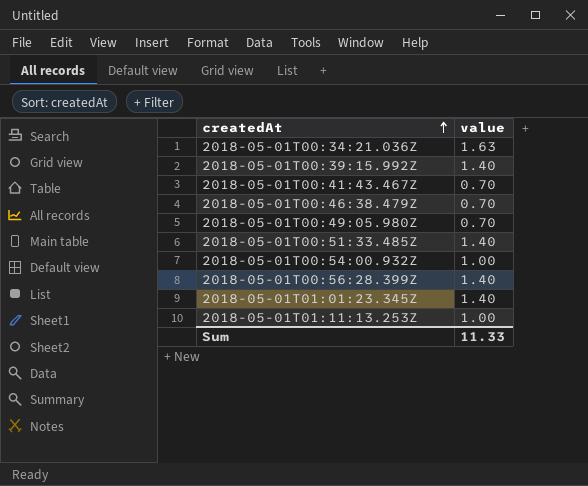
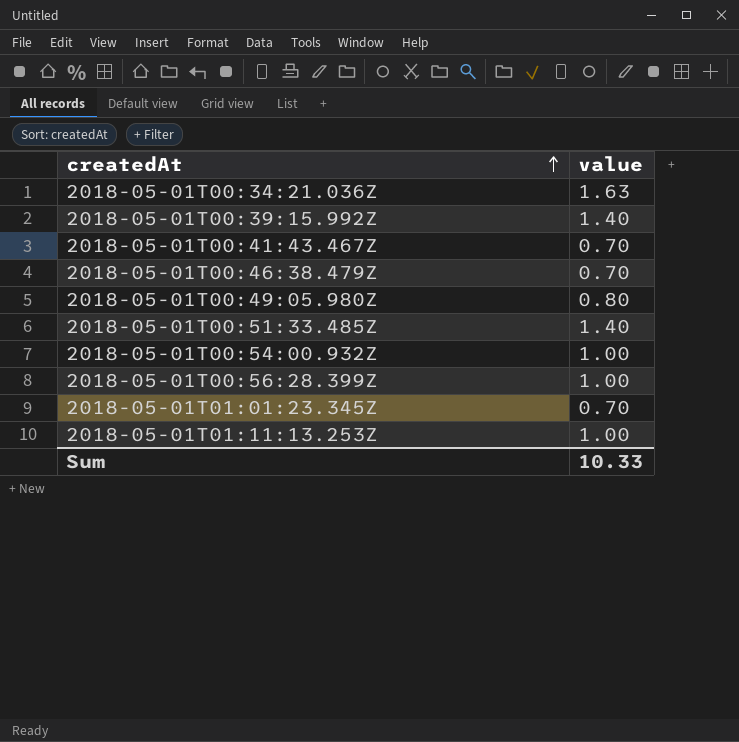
2018-05-01T00:49:05.980Z | value: 0.70 -> 0.80
2018-05-01T00:56:28.399Z | value: 1.40 -> 1.00
2018-05-01T01:01:23.345Z | value: 1.40 -> 0.70
Sum | value: 11.33 -> 10.33

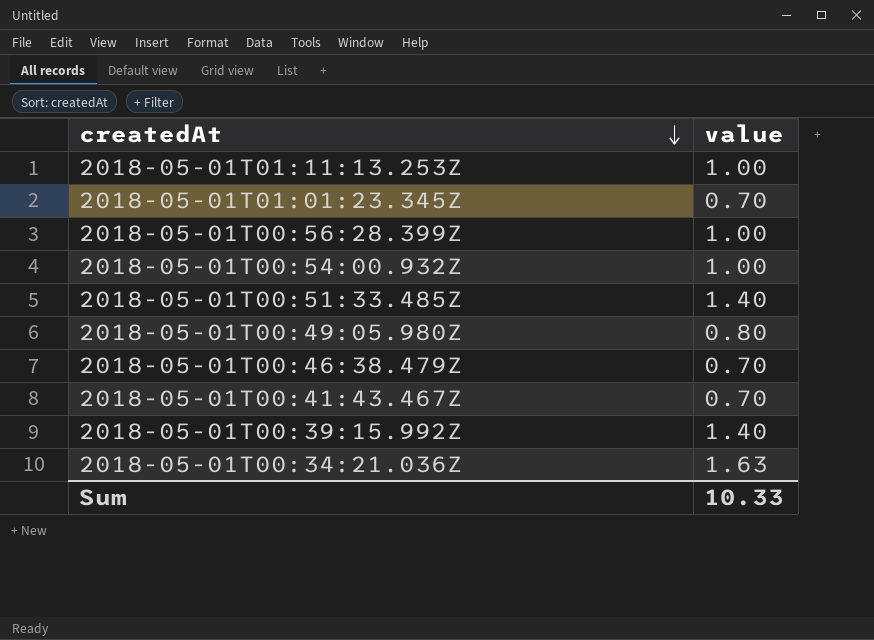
row order: createdAt ascending -> createdAt descending

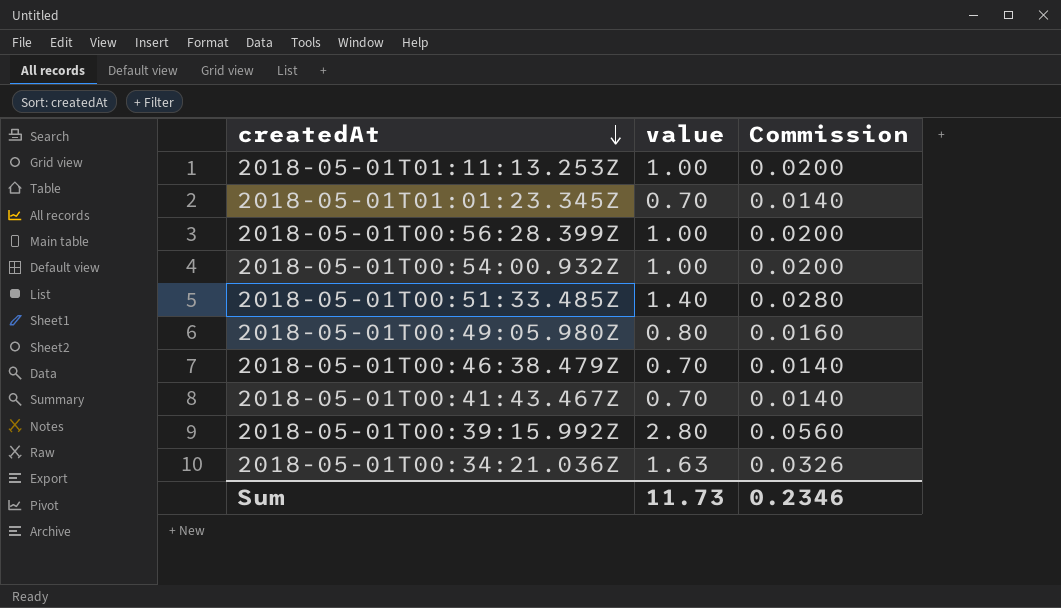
column Commission | formula: none -> [value] * 0.02
2018-05-01T00:39:15.992Z | value: 1.40 -> 2.80
Sum | value: 10.33 -> 11.73

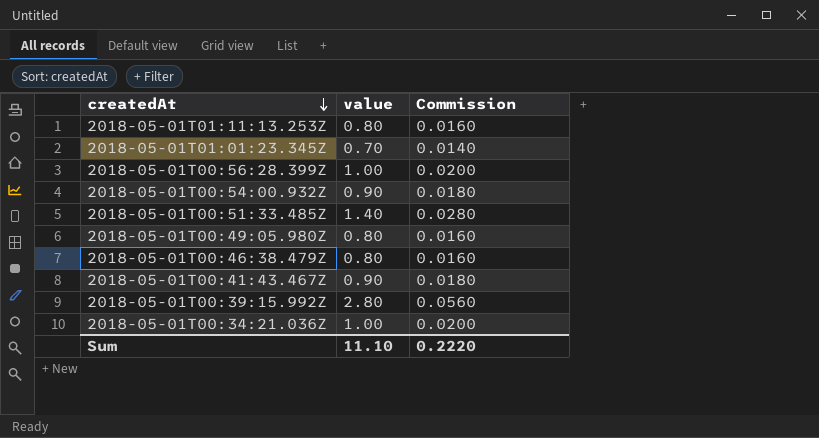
2018-05-01T01:11:13.253Z | value: 1.00 -> 0.80
2018-05-01T01:11:13.253Z | Commission: 0.0200 -> 0.0160
2018-05-01T00:54:00.932Z | value: 1.00 -> 0.90
2018-05-01T00:54:00.932Z | Commission: 0.0200 -> 0.0180
2018-05-01T00:46:38.479Z | value: 0.70 -> 0.80
2018-05-01T00:46:38.479Z | Commission: 0.0140 -> 0.0160
2018-05-01T00:41:43.467Z | value: 0.70 -> 0.90
2018-05-01T00:41:43.467Z | Commission: 0.0140 -> 0.0180
2018-05-01T00:34:21.036Z | value: 1.63 -> 1.00
2018-05-01T00:34:21.036Z | Commission: 0.0326 -> 0.0200
Sum | value: 11.73 -> 11.10
Sum | Commission: 0.2346 -> 0.2220

